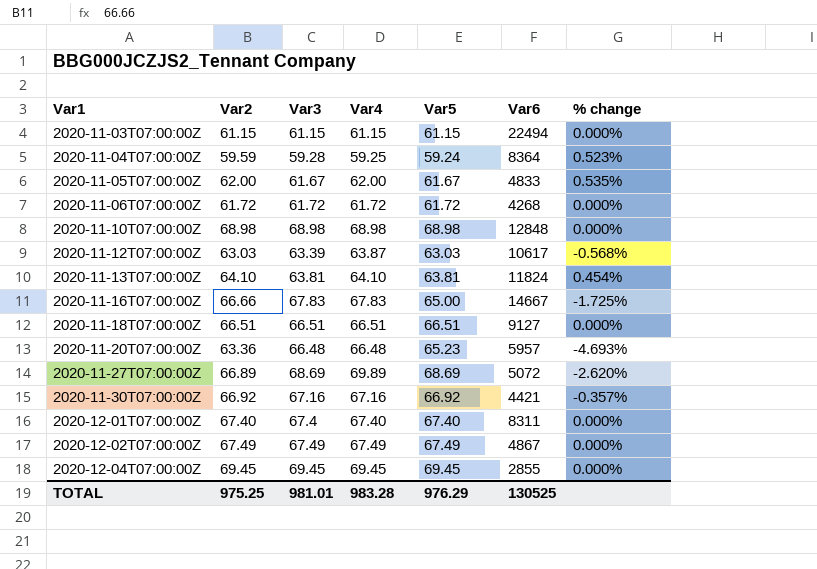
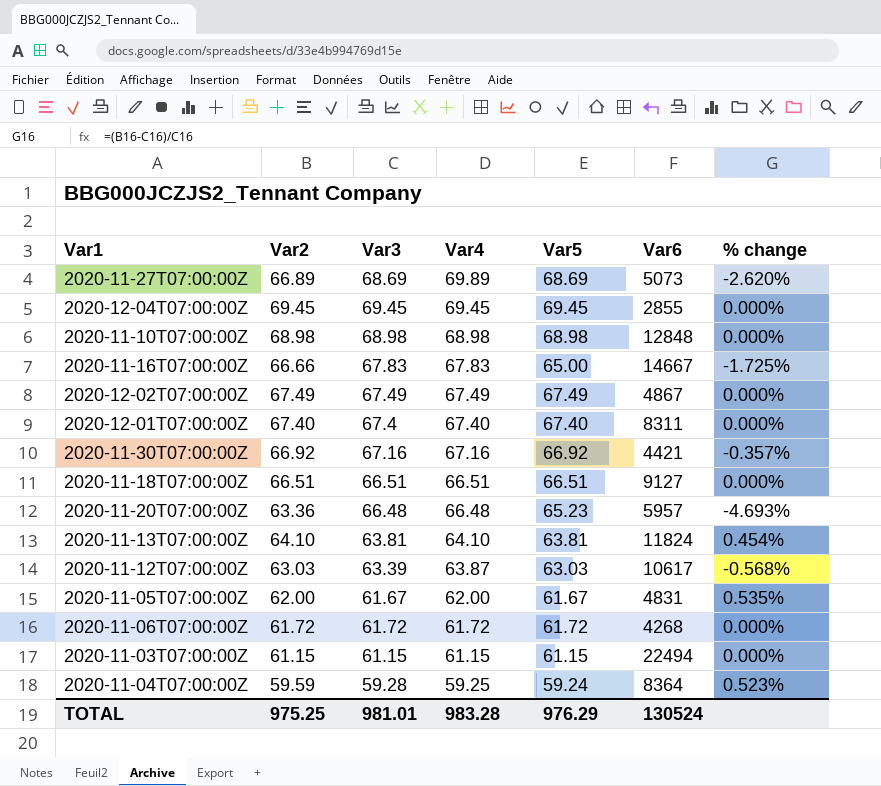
row order: Var1 ascending -> Var4 descending
2020-11-27T07:00:00Z | Var6: 5072 -> 5073
2020-11-05T07:00:00Z | Var6: 4833 -> 4831
TOTAL | Var6: 130525 -> 130524

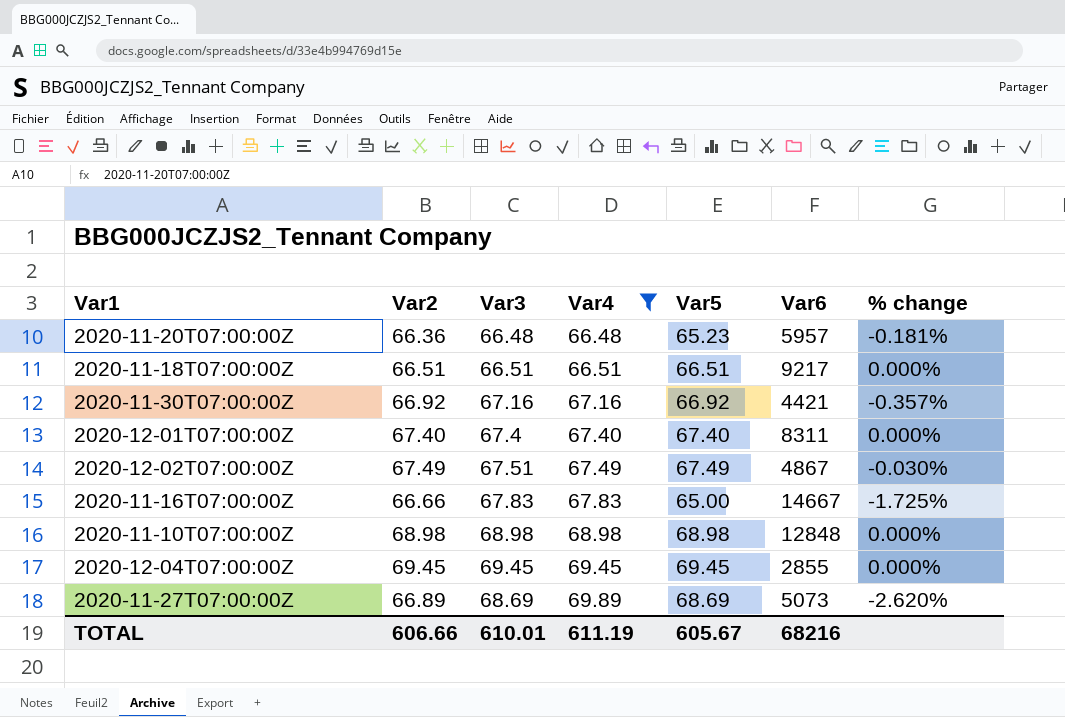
filter: none -> Var4 >= 66.48
row order: Var4 descending -> Var4 ascending
2020-11-20T07:00:00Z | Var2: 63.36 -> 66.36
2020-11-20T07:00:00Z | % change: -4.693% -> -0.181%
2020-11-18T07:00:00Z | Var6: 9127 -> 9217
2020-12-02T07:00:00Z | Var3: 67.49 -> 67.51
2020-12-02T07:00:00Z | % change: 0.000% -> -0.030%
TOTAL | Var2: 975.25 -> 606.66
TOTAL | Var3: 981.01 -> 610.01
TOTAL | Var4: 983.28 -> 611.19
TOTAL | Var5: 976.29 -> 605.67
TOTAL | Var6: 130524 -> 68216

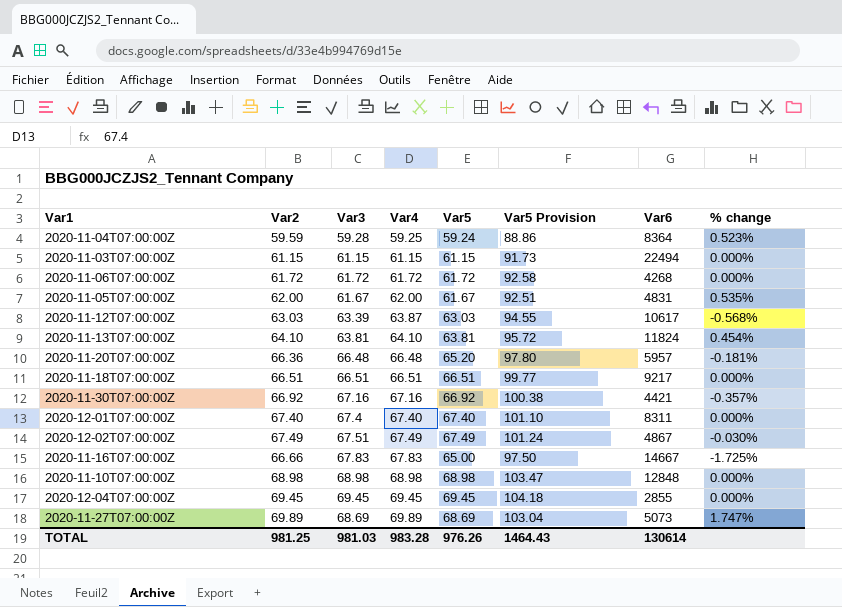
filter: Var4 >= 66.48 -> none
column Var5 Provision | formula: none -> [Var5] * 1.5
2020-11-20T07:00:00Z | Var5: 65.23 -> 65.20
2020-11-27T07:00:00Z | Var2: 66.89 -> 69.89
2020-11-27T07:00:00Z | % change: -2.620% -> 1.747%
TOTAL | Var2: 606.66 -> 981.25
TOTAL | Var3: 610.01 -> 981.03
TOTAL | Var4: 611.19 -> 983.28
TOTAL | Var5: 605.67 -> 976.26
TOTAL | Var6: 68216 -> 130614

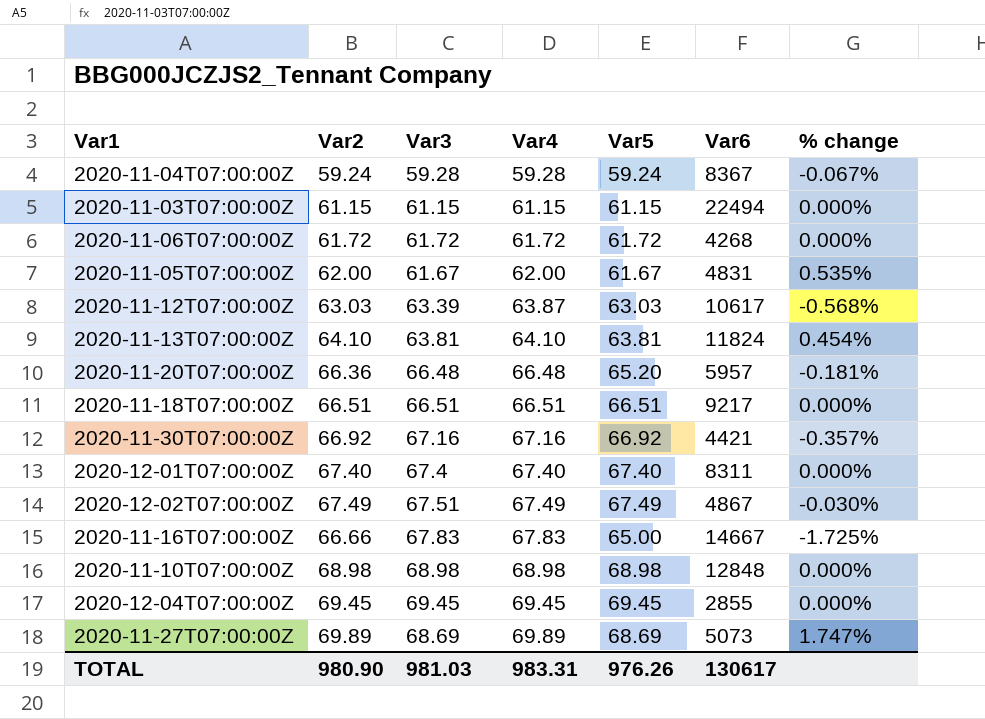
column Var5 Provision | formula: [Var5] * 1.5 -> none
2020-11-04T07:00:00Z | Var2: 59.59 -> 59.24
2020-11-04T07:00:00Z | Var4: 59.25 -> 59.28
2020-11-04T07:00:00Z | Var6: 8364 -> 8367
2020-11-04T07:00:00Z | % change: 0.523% -> -0.067%
TOTAL | Var2: 981.25 -> 980.90
TOTAL | Var4: 983.28 -> 983.31
TOTAL | Var6: 130614 -> 130617

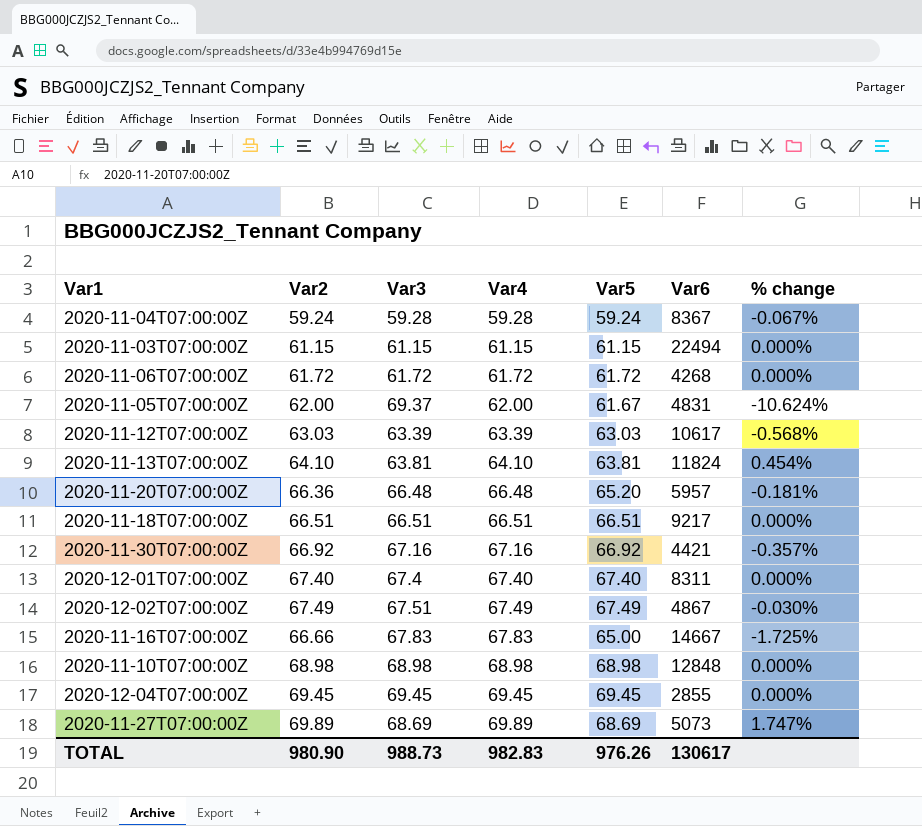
2020-11-05T07:00:00Z | Var3: 61.67 -> 69.37
2020-11-05T07:00:00Z | % change: 0.535% -> -10.624%
2020-11-12T07:00:00Z | Var4: 63.87 -> 63.39
TOTAL | Var3: 981.03 -> 988.73
TOTAL | Var4: 983.31 -> 982.83

